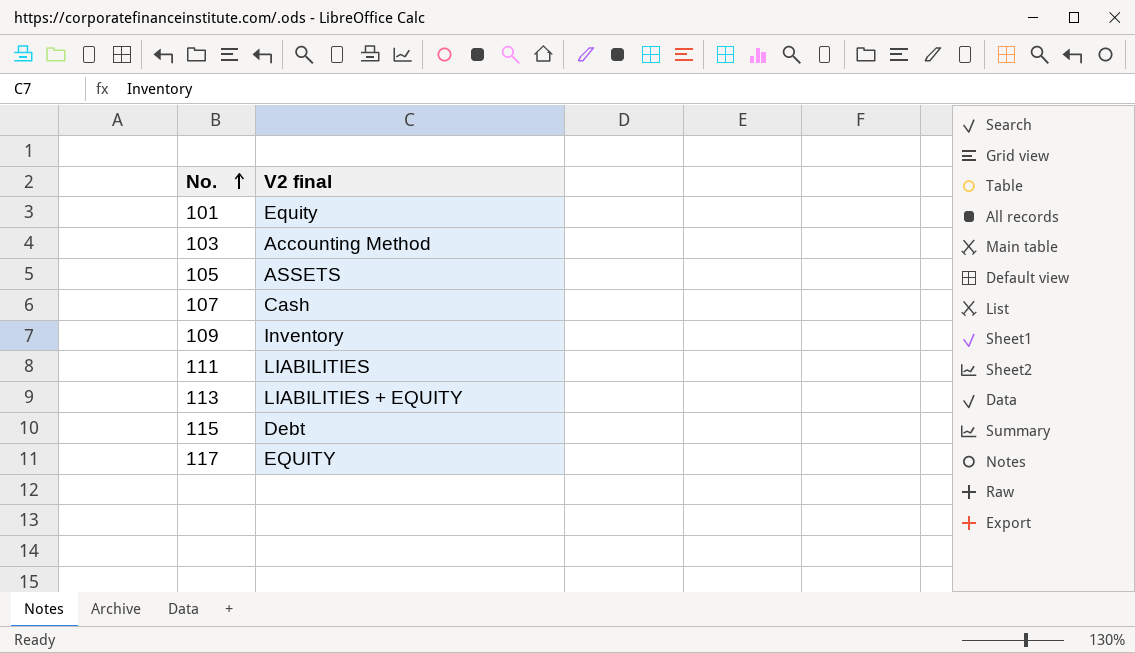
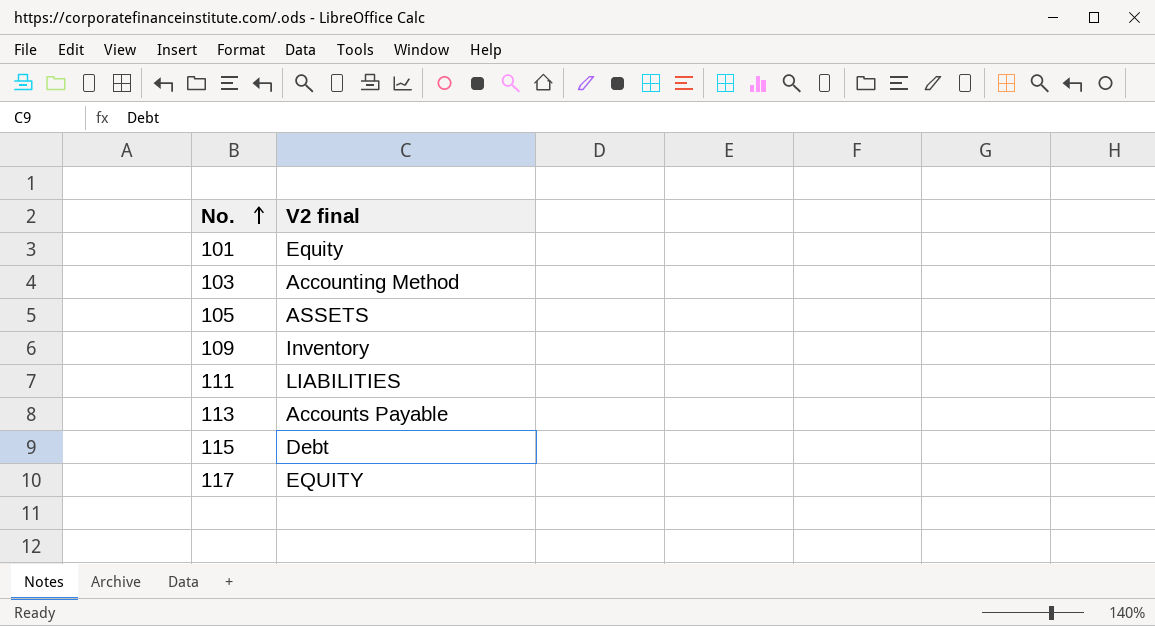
row 107: Cash -> none
113 | V2 final: LIABILITIES + EQUITY -> Accounts Payable

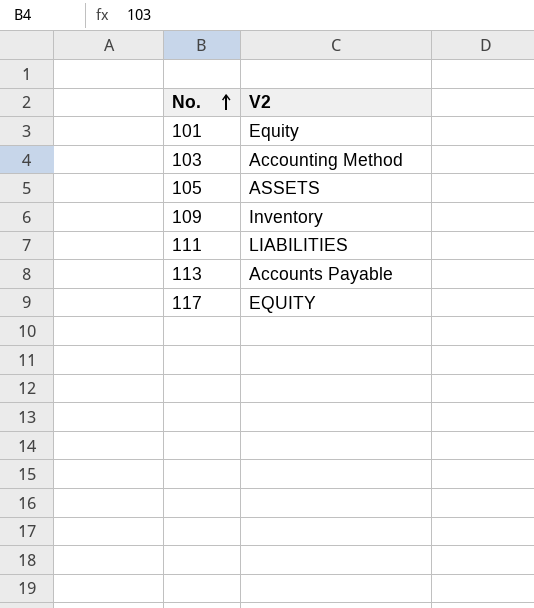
column name: V2 final -> V2
row 115: Debt -> none

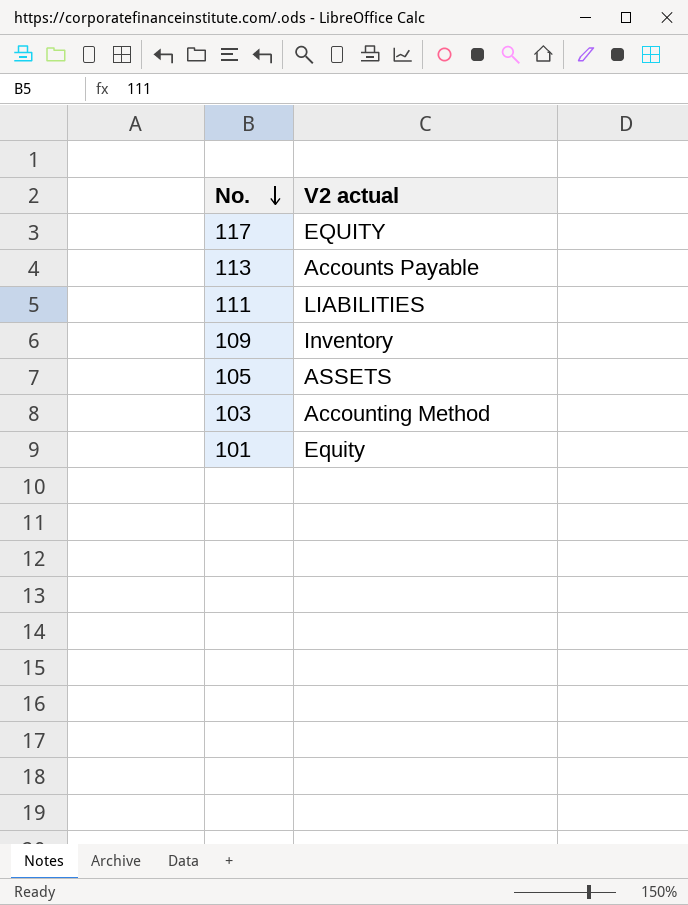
row order: No. ascending -> No. descending
column name: V2 -> V2 actual

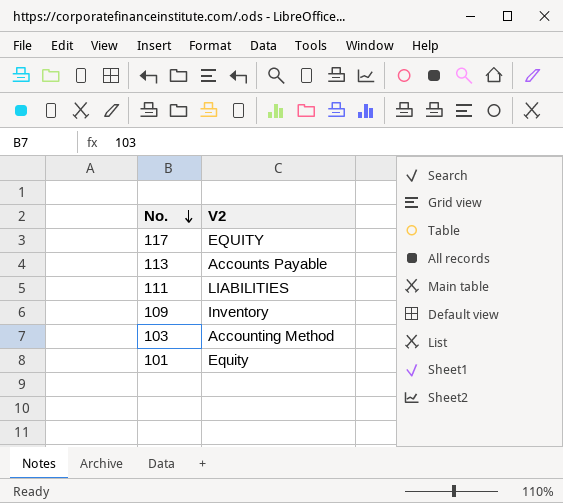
column name: V2 actual -> V2
row 105: ASSETS -> none

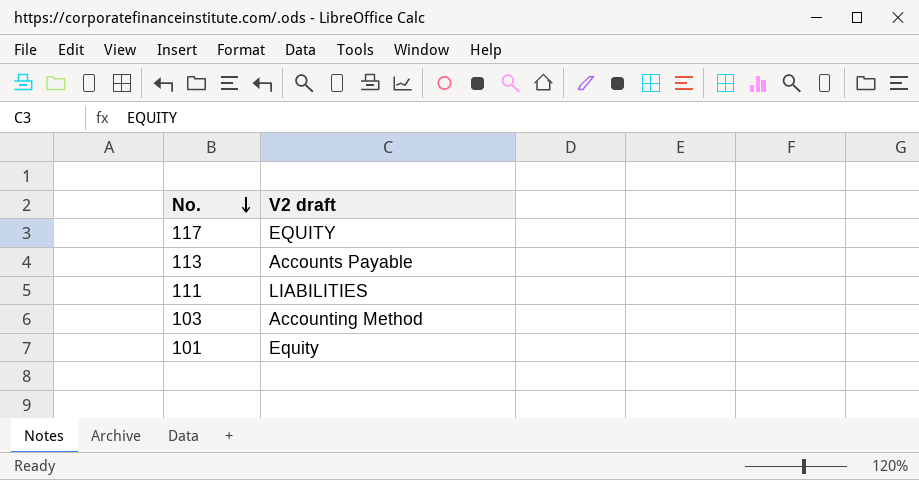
column name: V2 -> V2 draft
row 109: Inventory -> none

